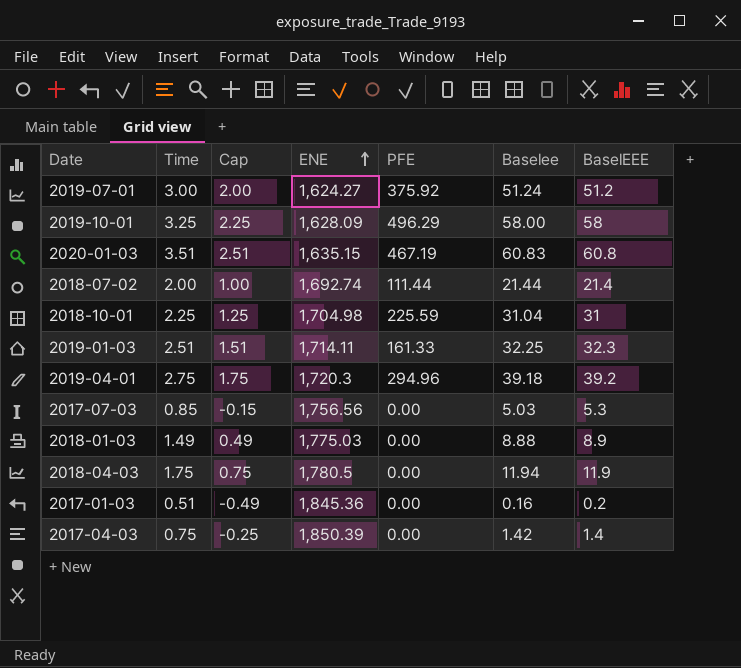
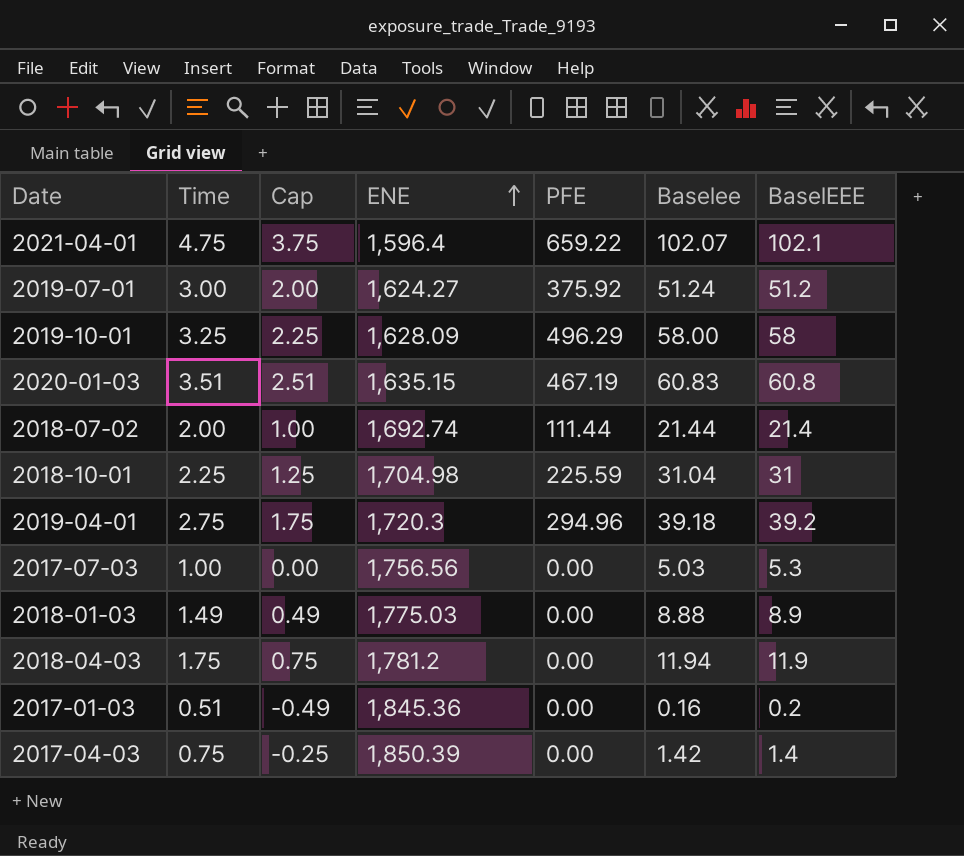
row 2019-01-03: 2.51 | 1.51 | 1,714.11 | 161.33 | 32.25 | 32.3 -> none
row 2021-04-01: none -> 4.75 | 3.75 | 1,596.4 | 659.22 | 102.07 | 102.1
2017-07-03 | Time: 0.85 -> 1.00
2017-07-03 | Cap: -0.15 -> 0.00
2018-04-03 | ENE: 1,780.5 -> 1,781.2

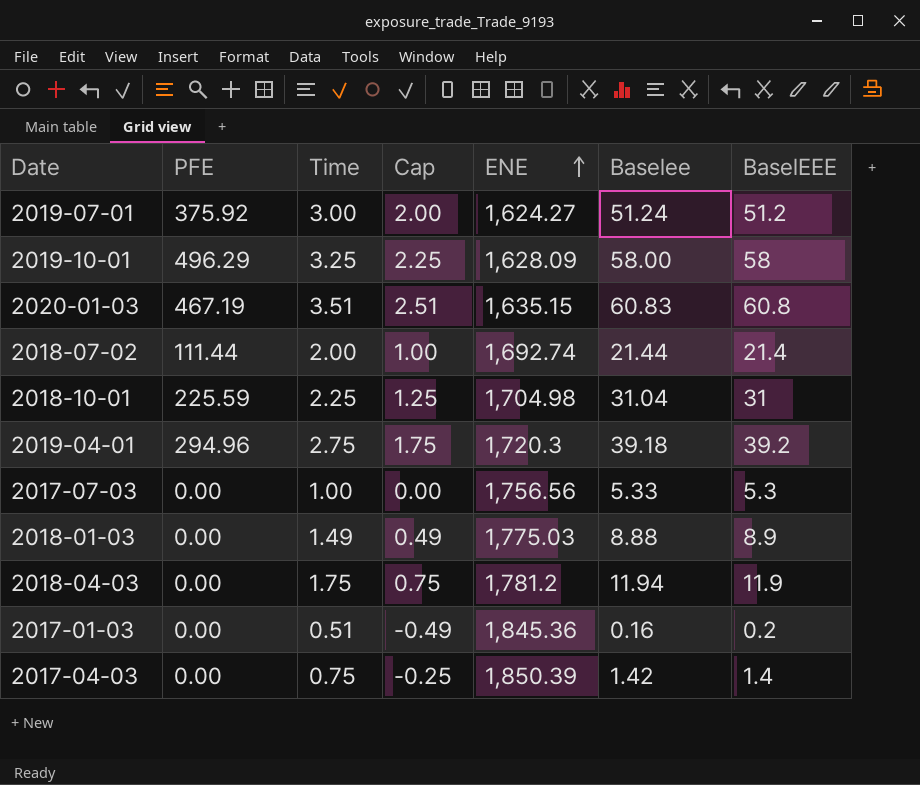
column PFE | position: 5 -> 2
row 2021-04-01: 4.75 | 3.75 | 1,596.4 | 659.22 | 102.07 | 102.1 -> none
2017-07-03 | Baselee: 5.03 -> 5.33

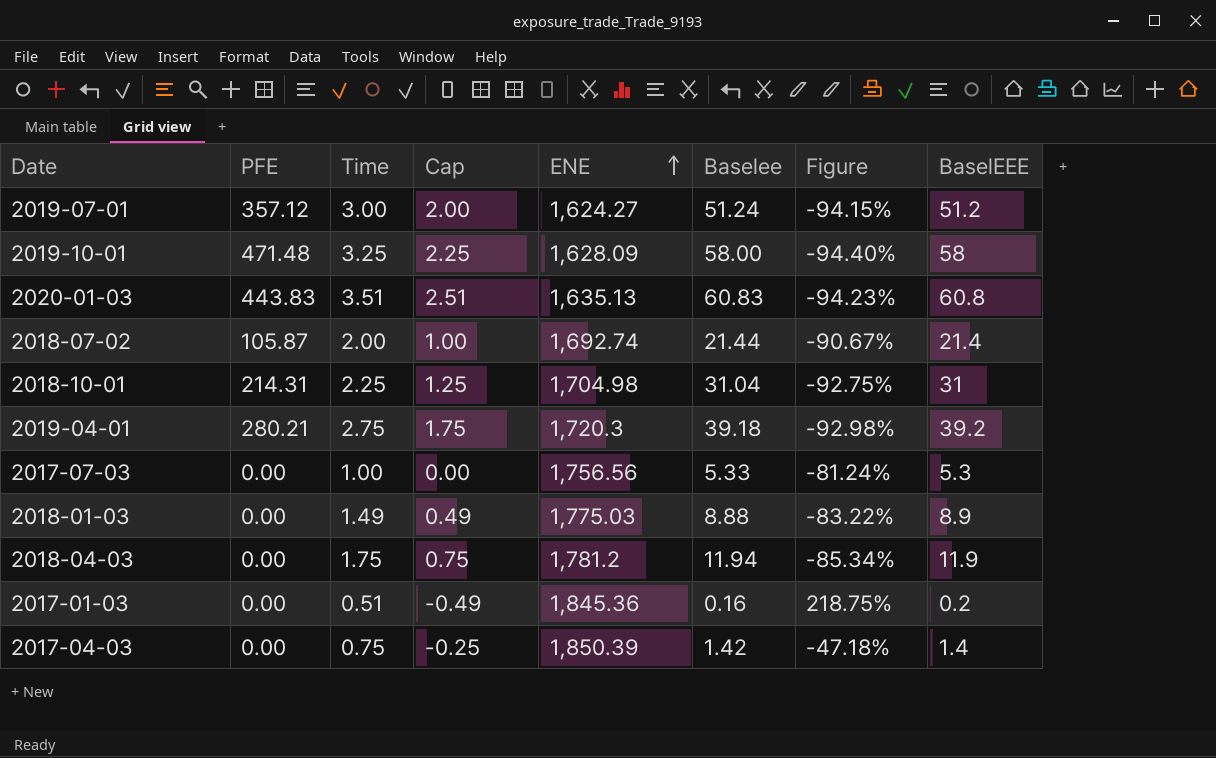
column Figure | formula: none -> ([Time] - [Baselee]) / [Baselee]
2019-07-01 | PFE: 375.92 -> 357.12
2019-10-01 | PFE: 496.29 -> 471.48
2020-01-03 | PFE: 467.19 -> 443.83
2020-01-03 | ENE: 1,635.15 -> 1,635.13
2018-07-02 | PFE: 111.44 -> 105.87
2018-10-01 | PFE: 225.59 -> 214.31
2019-04-01 | PFE: 294.96 -> 280.21

